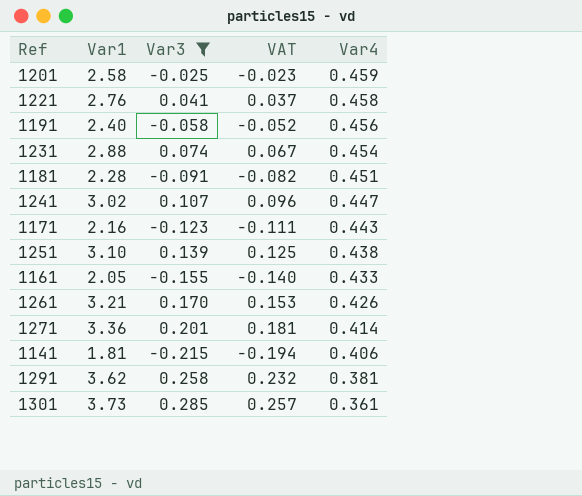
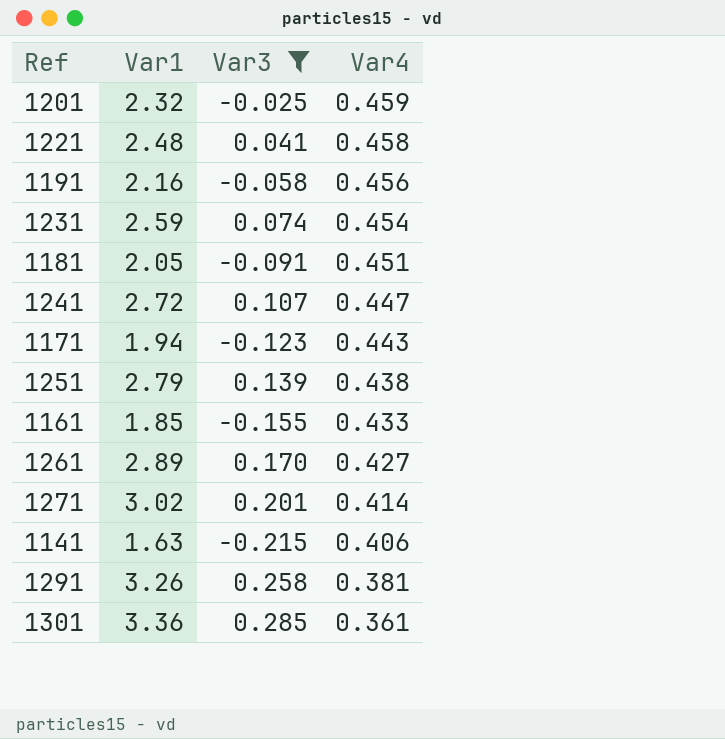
column VAT | formula: [Var3] * 0.9 -> none
1201 | Var1: 2.58 -> 2.32
1221 | Var1: 2.76 -> 2.48
1191 | Var1: 2.40 -> 2.16
1231 | Var1: 2.88 -> 2.59
1181 | Var1: 2.28 -> 2.05
1241 | Var1: 3.02 -> 2.72
1171 | Var1: 2.16 -> 1.94
1251 | Var1: 3.10 -> 2.79
1161 | Var1: 2.05 -> 1.85
1261 | Var1: 3.21 -> 2.89
1261 | Var4: 0.426 -> 0.427
1271 | Var1: 3.36 -> 3.02
1141 | Var1: 1.81 -> 1.63
1291 | Var1: 3.62 -> 3.26
1301 | Var1: 3.73 -> 3.36

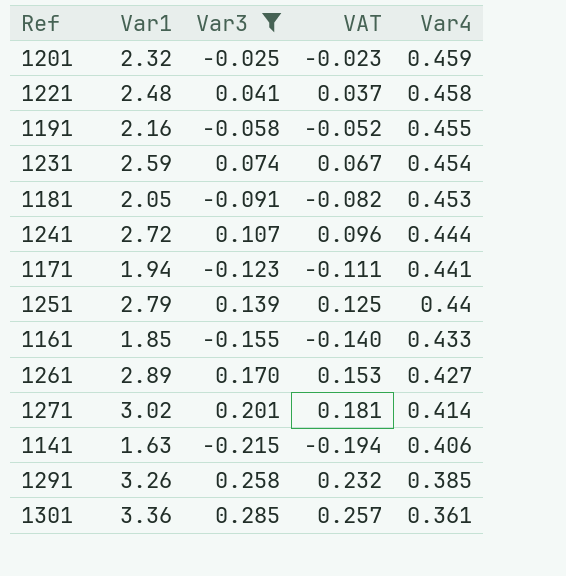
column VAT | formula: none -> [Var3] * 0.9
1191 | Var4: 0.456 -> 0.455
1181 | Var4: 0.451 -> 0.453
1241 | Var4: 0.447 -> 0.444
1171 | Var4: 0.443 -> 0.441
1251 | Var4: 0.438 -> 0.44
1291 | Var4: 0.381 -> 0.385

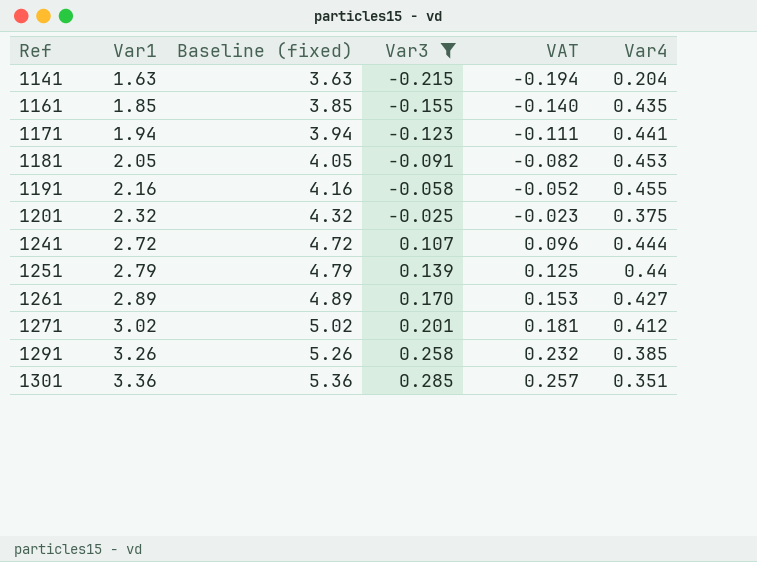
row order: Var4 descending -> Ref ascending
column Baseline (fixed) | formula: none -> [Var1] + 2
row 1221: 2.48 | 0.041 | 0.037 | 0.458 -> none
row 1231: 2.59 | 0.074 | 0.067 | 0.454 -> none
1141 | Var4: 0.406 -> 0.204
1161 | Var4: 0.433 -> 0.435
1201 | Var4: 0.459 -> 0.375
1271 | Var4: 0.414 -> 0.412
1301 | Var4: 0.361 -> 0.351

